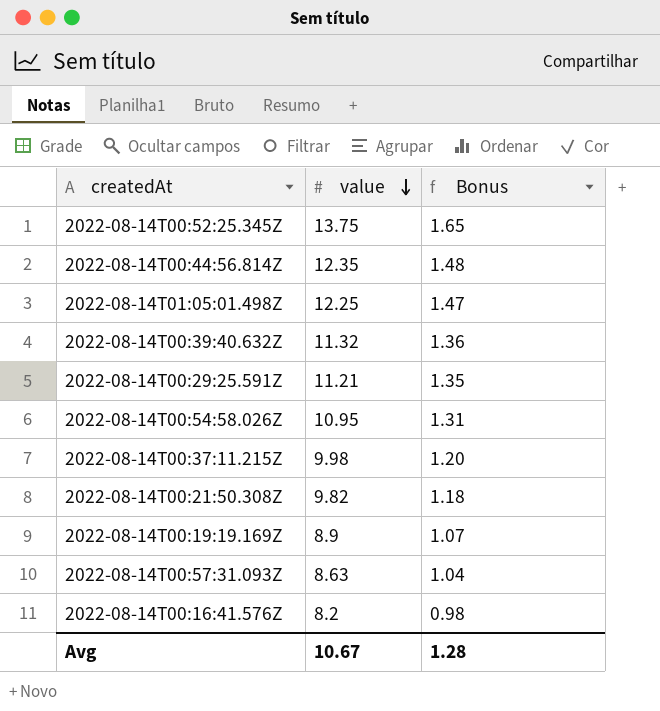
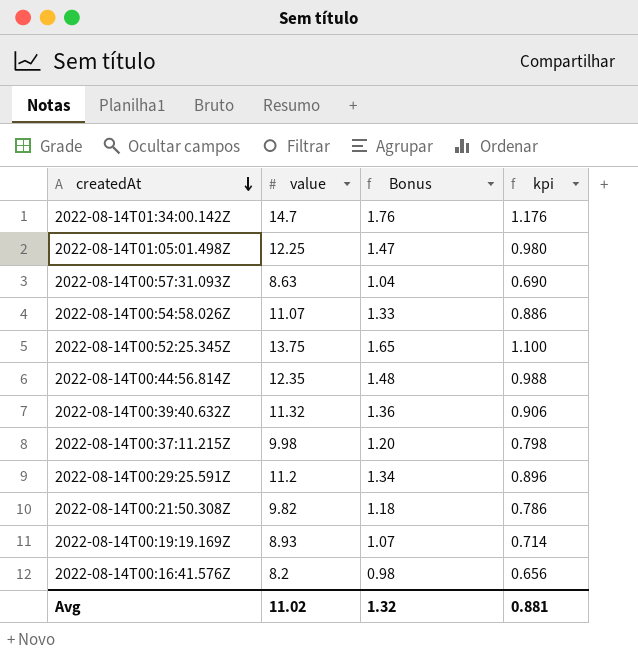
row order: value descending -> createdAt descending
column kpi | formula: none -> [value] * 0.08
row 2022-08-14T01:34:00.142Z: none -> 14.7 | 1.76 | 1.176
2022-08-14T00:54:58.026Z | value: 10.95 -> 11.07
2022-08-14T00:54:58.026Z | Bonus: 1.31 -> 1.33
2022-08-14T00:29:25.591Z | value: 11.21 -> 11.2
2022-08-14T00:29:25.591Z | Bonus: 1.35 -> 1.34
2022-08-14T00:19:19.169Z | value: 8.9 -> 8.93
Avg | value: 10.67 -> 11.02
Avg | Bonus: 1.28 -> 1.32

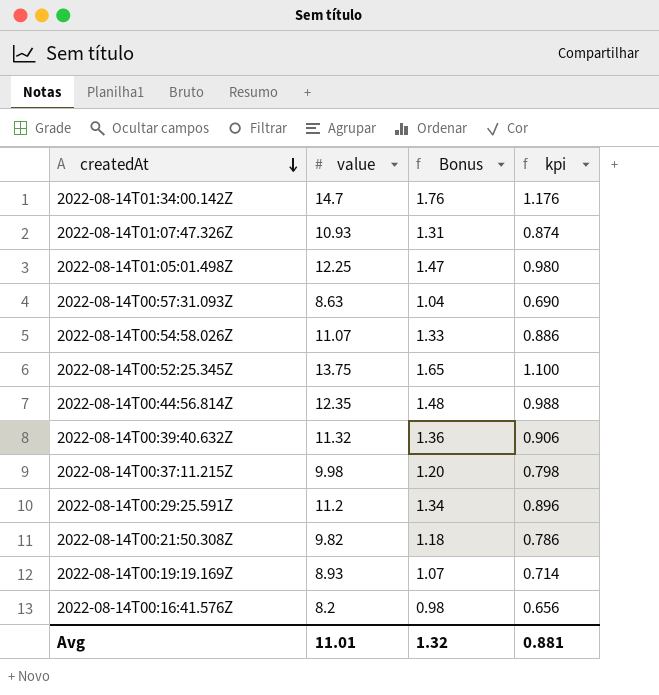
row 2022-08-14T01:07:47.326Z: none -> 10.93 | 1.31 | 0.874
Avg | value: 11.02 -> 11.01

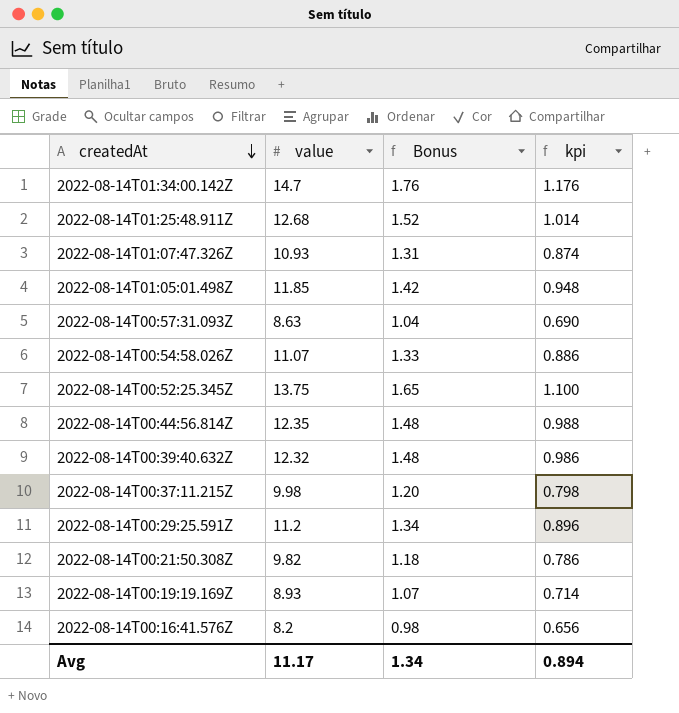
row 2022-08-14T01:25:48.911Z: none -> 12.68 | 1.52 | 1.014
2022-08-14T01:05:01.498Z | value: 12.25 -> 11.85
2022-08-14T01:05:01.498Z | Bonus: 1.47 -> 1.42
2022-08-14T01:05:01.498Z | kpi: 0.980 -> 0.948
2022-08-14T00:39:40.632Z | value: 11.32 -> 12.32
2022-08-14T00:39:40.632Z | Bonus: 1.36 -> 1.48
2022-08-14T00:39:40.632Z | kpi: 0.906 -> 0.986
Avg | value: 11.01 -> 11.17
Avg | Bonus: 1.32 -> 1.34
Avg | kpi: 0.881 -> 0.894

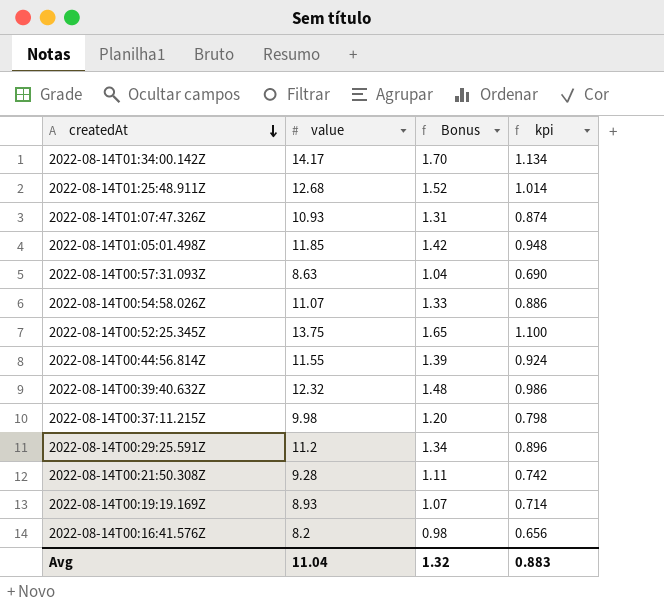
2022-08-14T01:34:00.142Z | value: 14.7 -> 14.17
2022-08-14T01:34:00.142Z | Bonus: 1.76 -> 1.70
2022-08-14T01:34:00.142Z | kpi: 1.176 -> 1.134
2022-08-14T00:44:56.814Z | value: 12.35 -> 11.55
2022-08-14T00:44:56.814Z | Bonus: 1.48 -> 1.39
2022-08-14T00:44:56.814Z | kpi: 0.988 -> 0.924
2022-08-14T00:21:50.308Z | value: 9.82 -> 9.28
2022-08-14T00:21:50.308Z | Bonus: 1.18 -> 1.11
2022-08-14T00:21:50.308Z | kpi: 0.786 -> 0.742
Avg | value: 11.17 -> 11.04
Avg | Bonus: 1.34 -> 1.32
Avg | kpi: 0.894 -> 0.883

